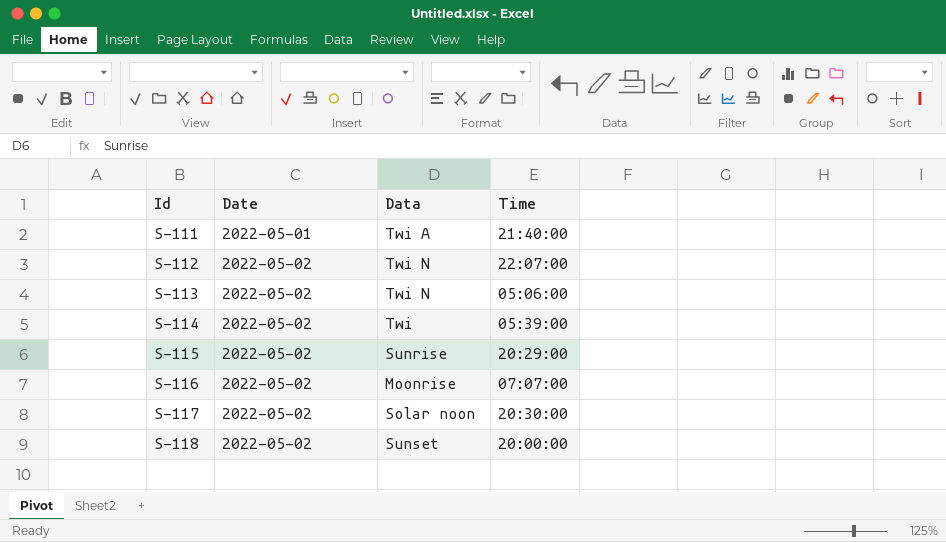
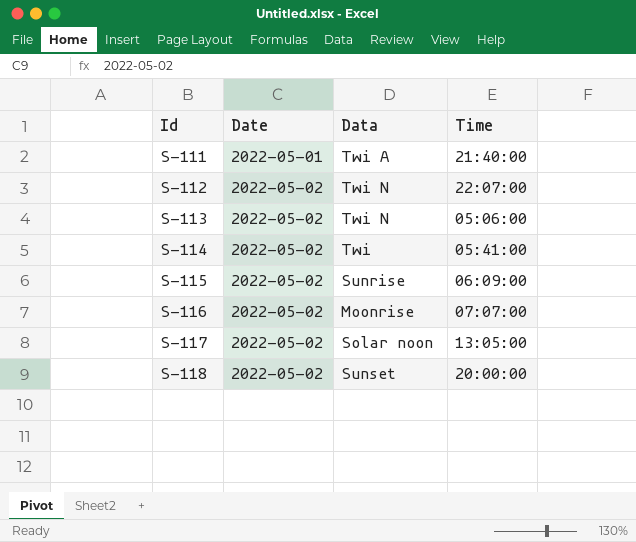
S-114 | Time: 05:39:00 -> 05:41:00
S-115 | Time: 20:29:00 -> 06:09:00
S-117 | Time: 20:30:00 -> 13:05:00

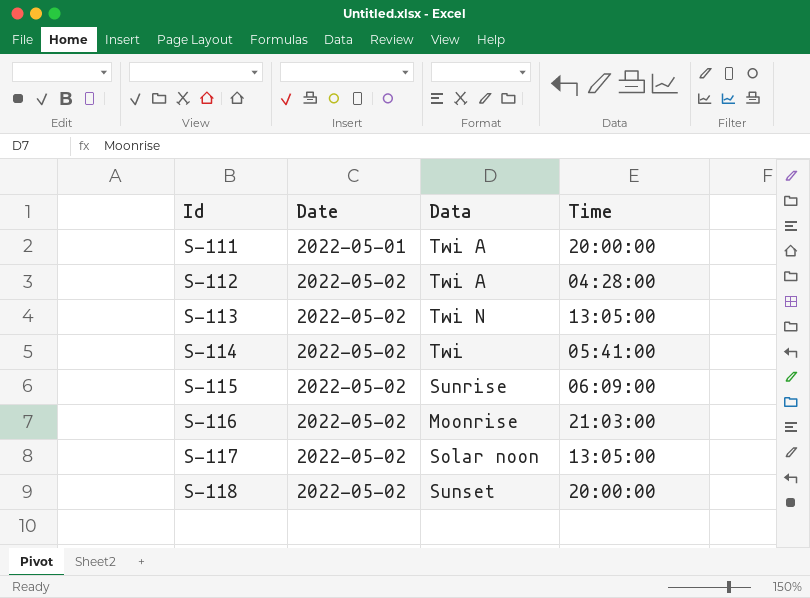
S-111 | Time: 21:40:00 -> 20:00:00
S-112 | Data: Twi N -> Twi A
S-112 | Time: 22:07:00 -> 04:28:00
S-113 | Time: 05:06:00 -> 13:05:00
S-116 | Time: 07:07:00 -> 21:03:00

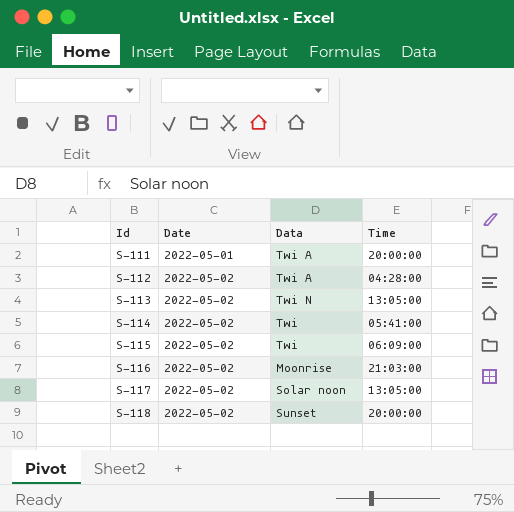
S-115 | Data: Sunrise -> Twi

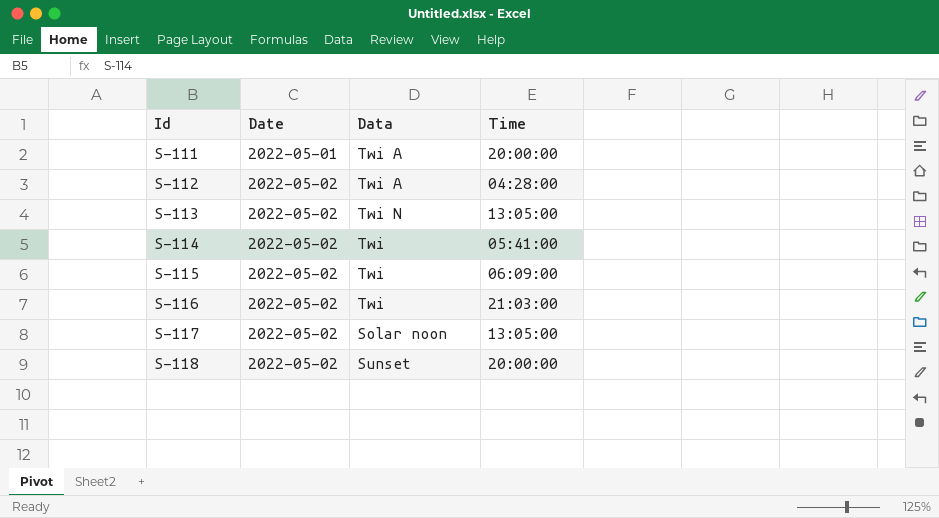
S-116 | Data: Moonrise -> Twi

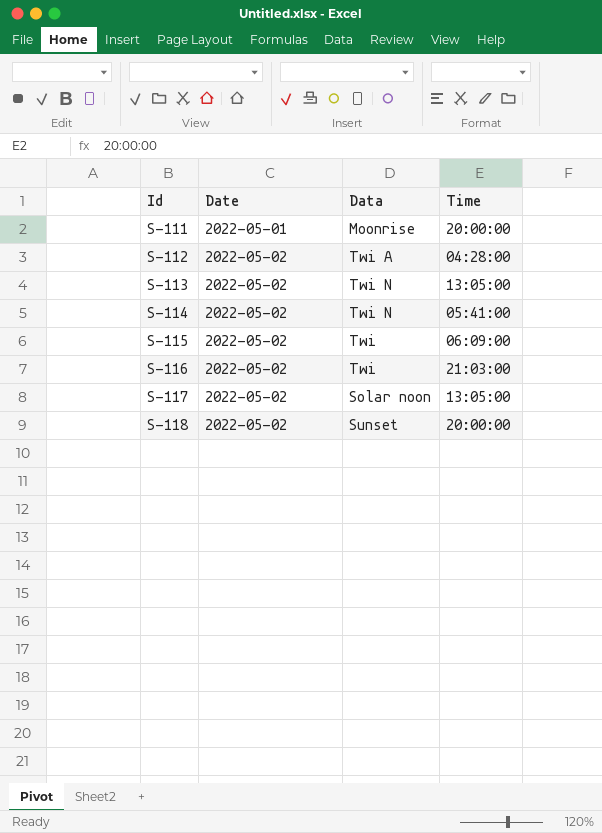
S-111 | Data: Twi A -> Moonrise
S-114 | Data: Twi -> Twi N

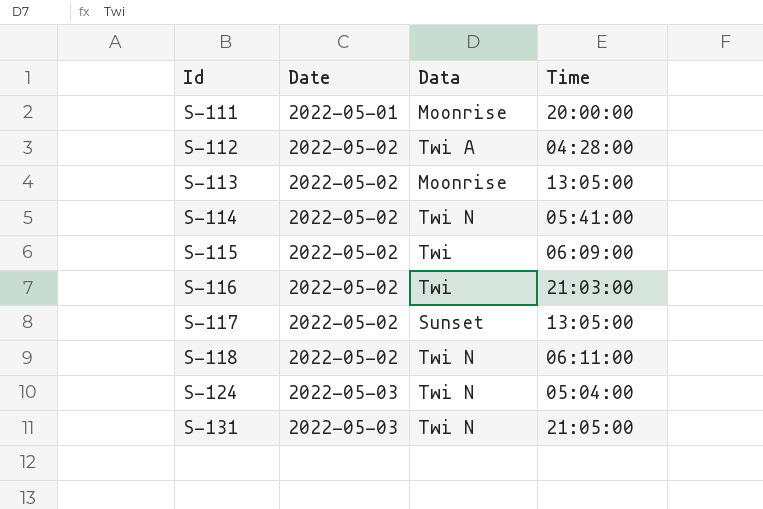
S-113 | Data: Twi N -> Moonrise
S-117 | Data: Solar noon -> Sunset
S-118 | Data: Sunset -> Twi N
S-118 | Time: 20:00:00 -> 06:11:00
row S-124: none -> 2022-05-03 | Twi N | 05:04:00
row S-131: none -> 2022-05-03 | Twi N | 21:05:00

